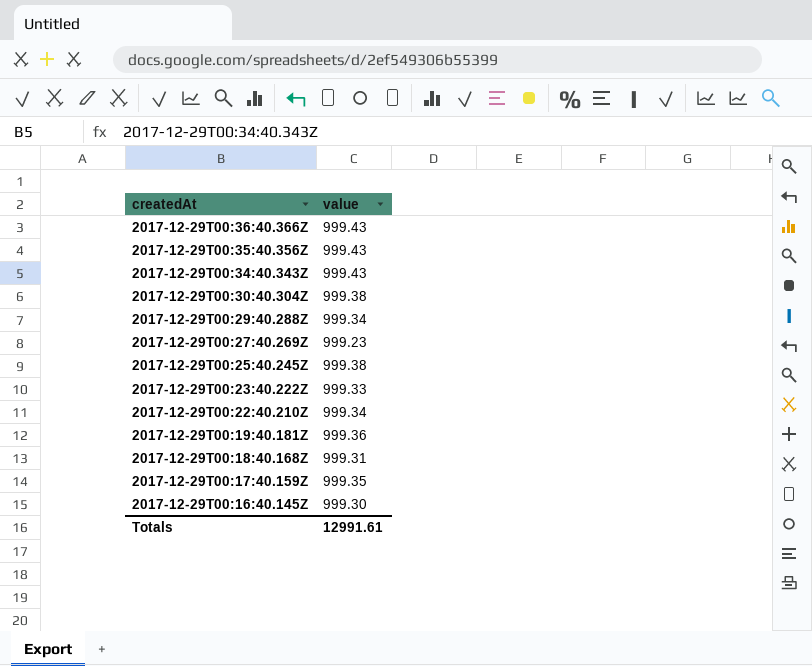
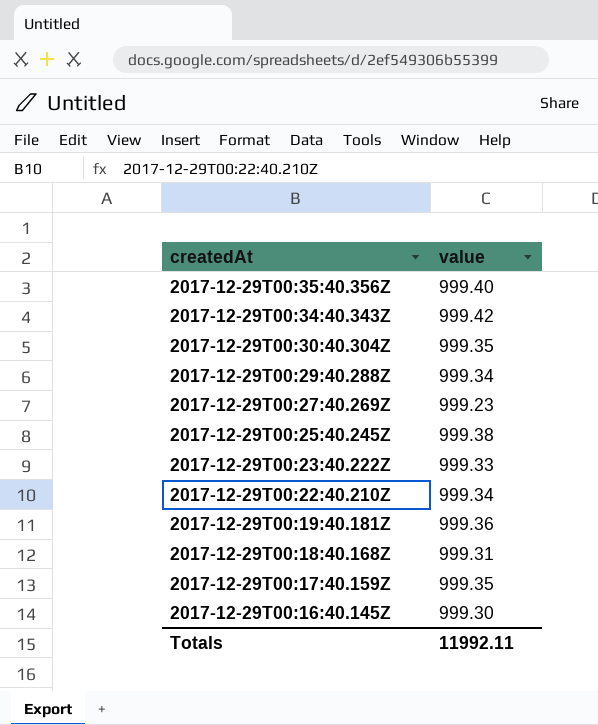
row 2017-12-29T00:36:40.366Z: 999.43 -> none
2017-12-29T00:35:40.356Z | value: 999.43 -> 999.40
2017-12-29T00:34:40.343Z | value: 999.43 -> 999.42
2017-12-29T00:30:40.304Z | value: 999.38 -> 999.35
Totals | value: 12991.61 -> 11992.11

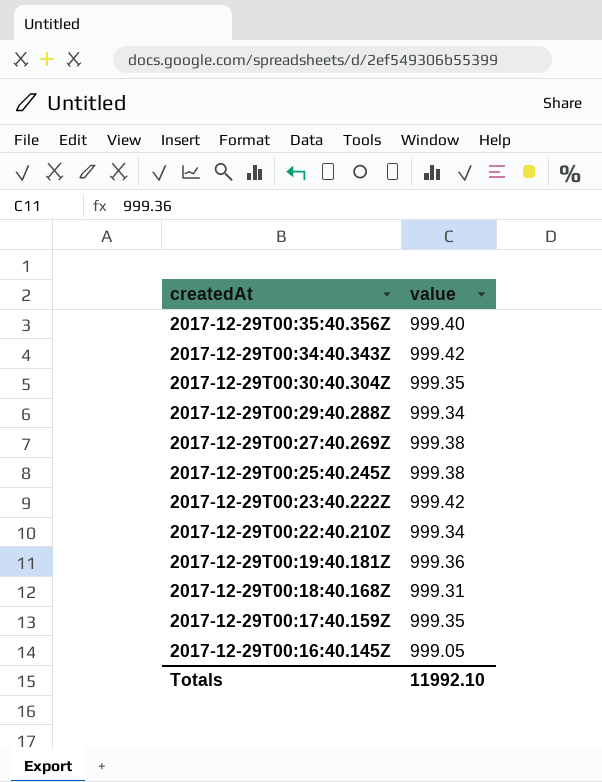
2017-12-29T00:27:40.269Z | value: 999.23 -> 999.38
2017-12-29T00:23:40.222Z | value: 999.33 -> 999.42
2017-12-29T00:16:40.145Z | value: 999.30 -> 999.05
Totals | value: 11992.11 -> 11992.10

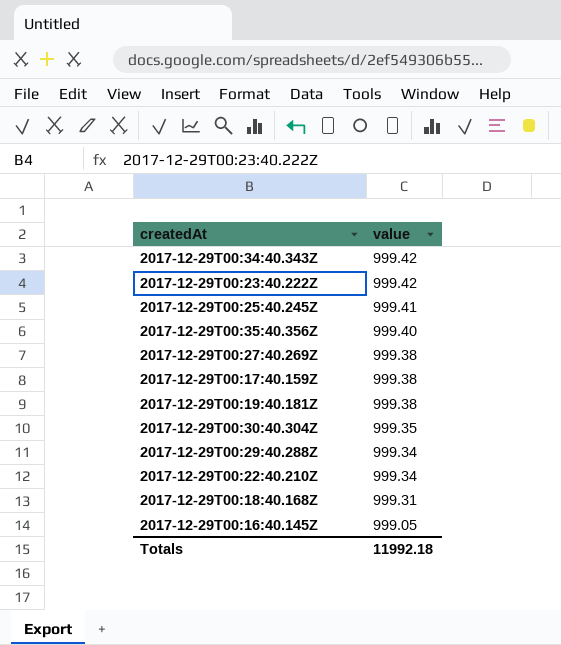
row order: createdAt descending -> value descending
2017-12-29T00:25:40.245Z | value: 999.38 -> 999.41
2017-12-29T00:17:40.159Z | value: 999.35 -> 999.38
2017-12-29T00:19:40.181Z | value: 999.36 -> 999.38
Totals | value: 11992.10 -> 11992.18

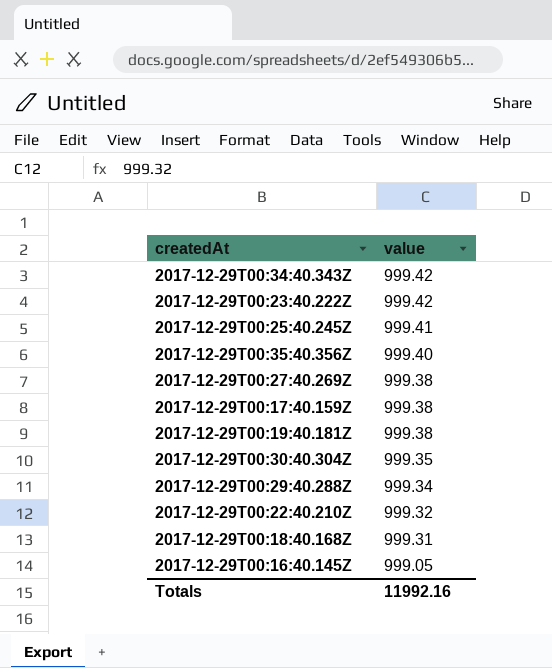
2017-12-29T00:22:40.210Z | value: 999.34 -> 999.32
Totals | value: 11992.18 -> 11992.16

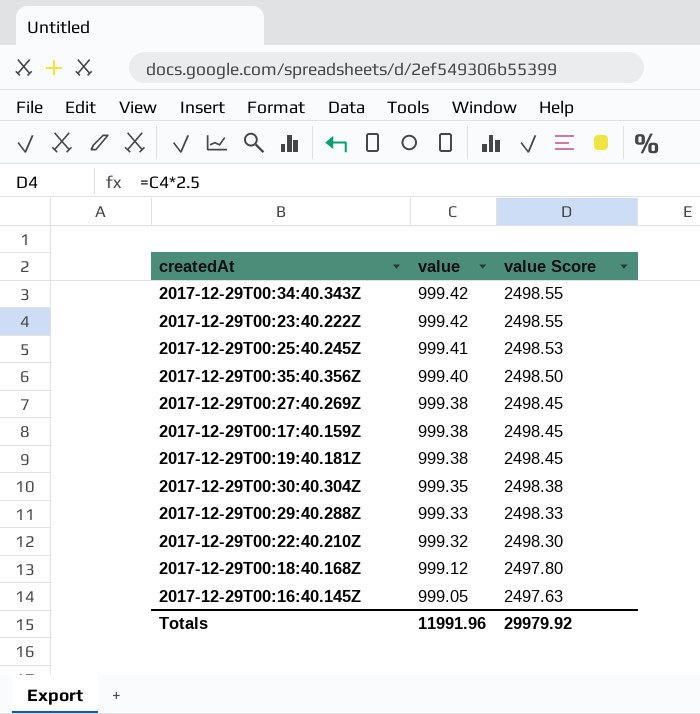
column value Score | formula: none -> [value] * 2.5
2017-12-29T00:29:40.288Z | value: 999.34 -> 999.33
2017-12-29T00:18:40.168Z | value: 999.31 -> 999.12
Totals | value: 11992.16 -> 11991.96

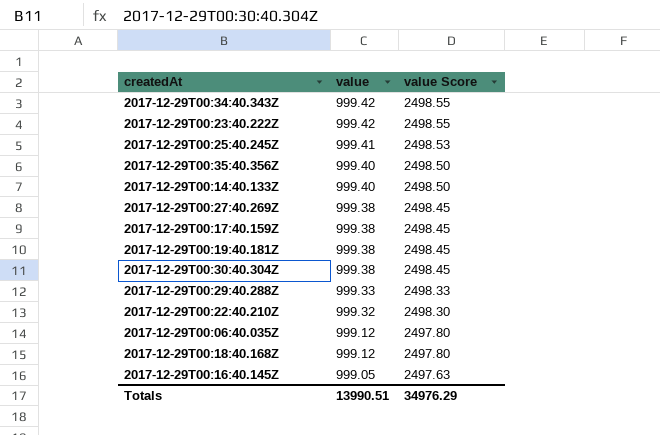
row 2017-12-29T00:14:40.133Z: none -> 999.40 | 2498.50
2017-12-29T00:30:40.304Z | value: 999.35 -> 999.38
2017-12-29T00:30:40.304Z | value Score: 2498.38 -> 2498.45
row 2017-12-29T00:06:40.035Z: none -> 999.12 | 2497.80
Totals | value: 11991.96 -> 13990.51
Totals | value Score: 29979.92 -> 34976.29

